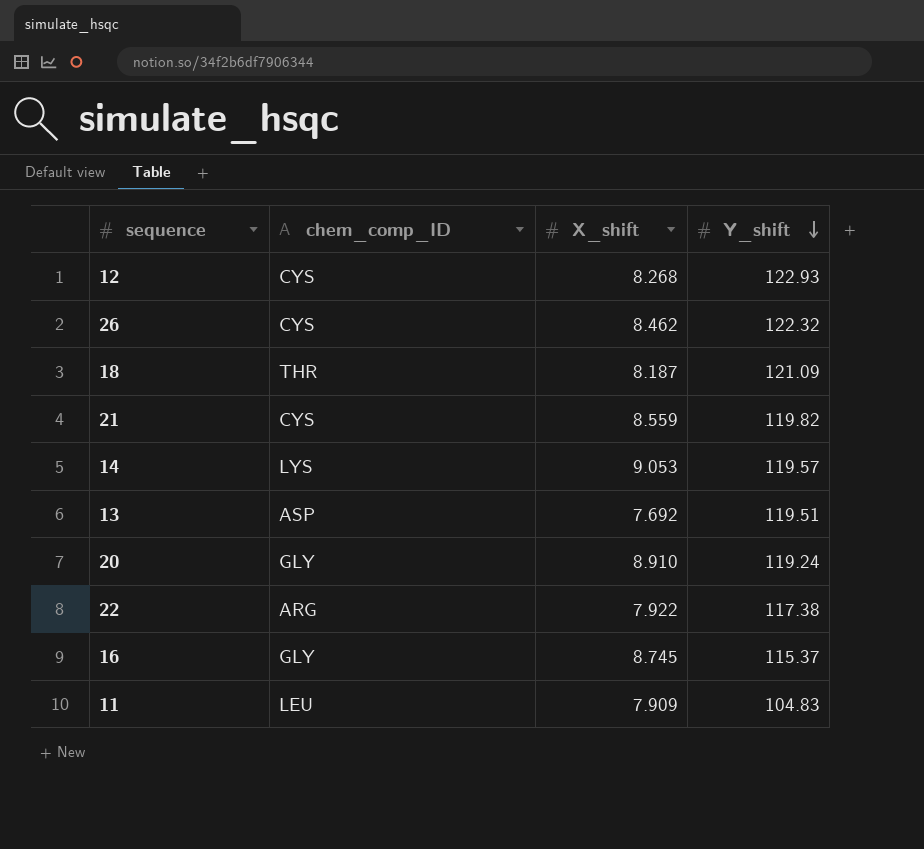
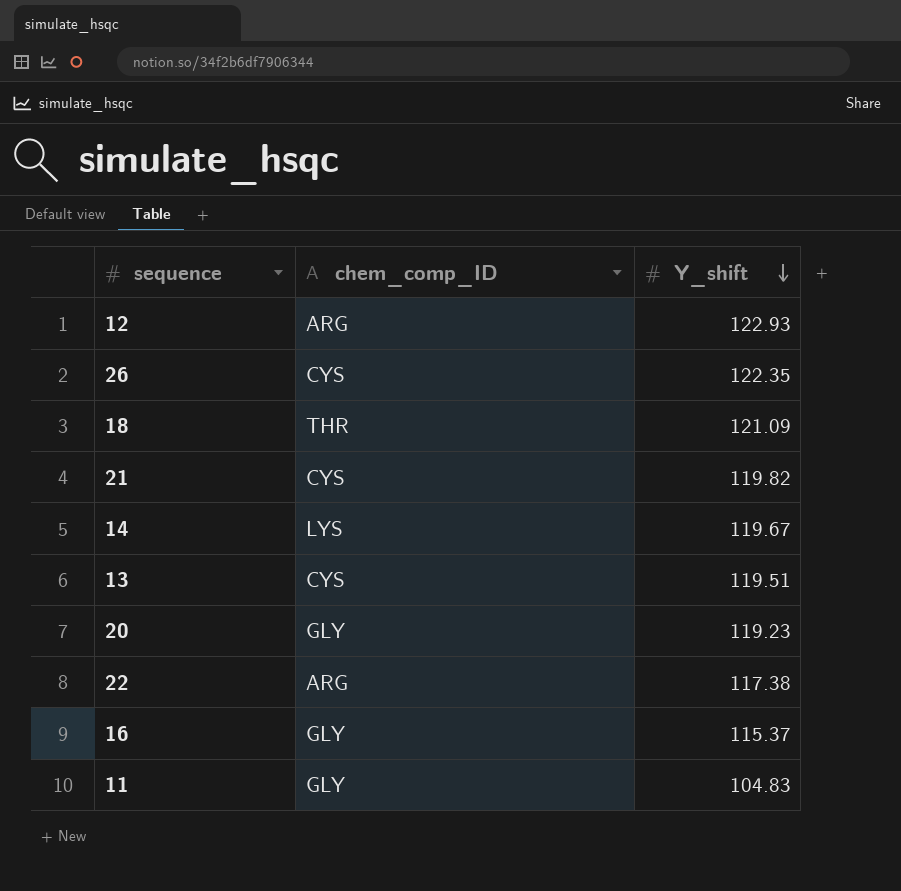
column X_shift | position: 3 -> none
12 | chem_comp_ID: CYS -> ARG
26 | Y_shift: 122.32 -> 122.35
14 | Y_shift: 119.57 -> 119.67
13 | chem_comp_ID: ASP -> CYS
20 | Y_shift: 119.24 -> 119.23
11 | chem_comp_ID: LEU -> GLY

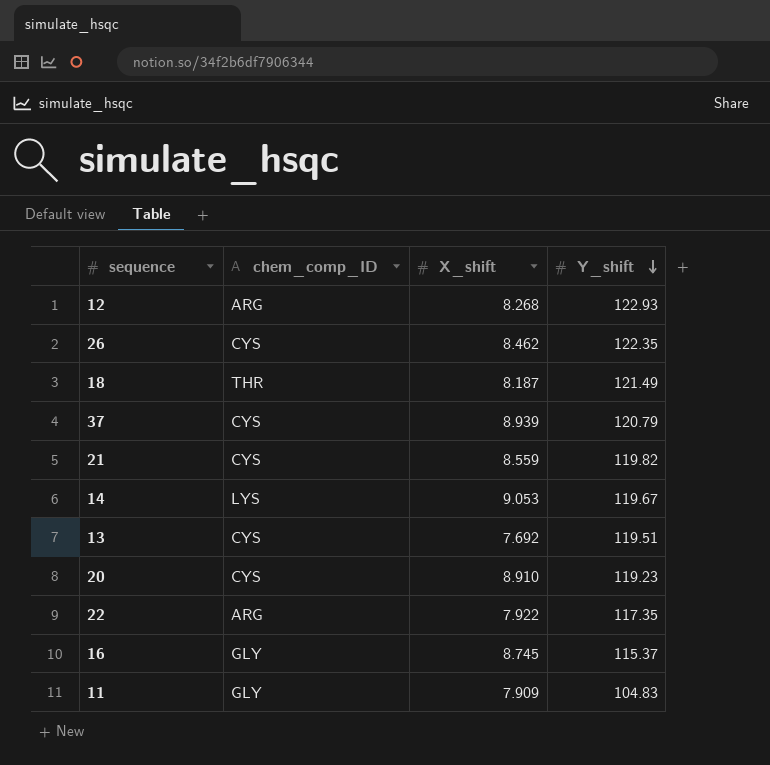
column X_shift | position: none -> 3
18 | Y_shift: 121.09 -> 121.49
row 37: none -> CYS | 8.939 | 120.79
20 | chem_comp_ID: GLY -> CYS
22 | Y_shift: 117.38 -> 117.35

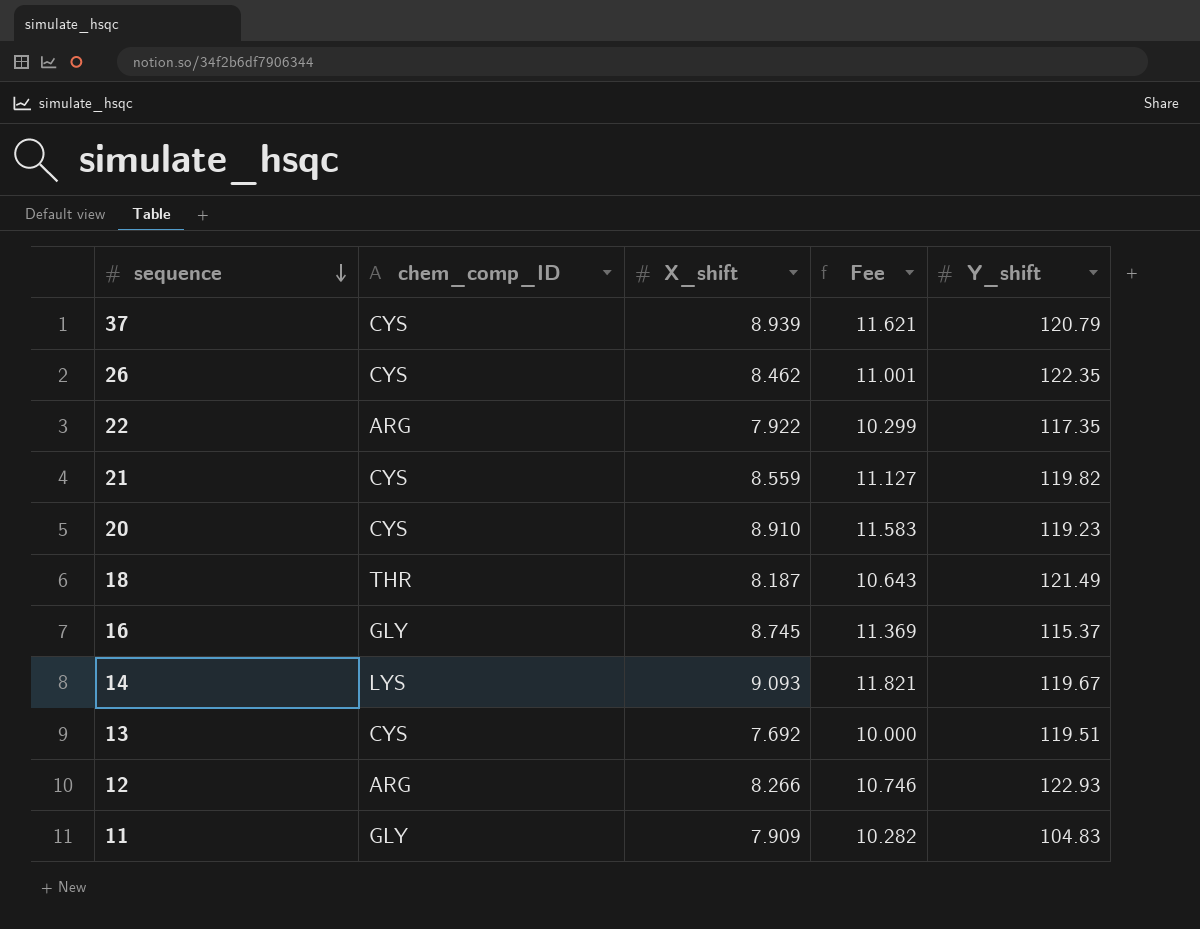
row order: Y_shift descending -> sequence descending
column Fee | formula: none -> [X_shift] * 1.3
14 | X_shift: 9.053 -> 9.093
12 | X_shift: 8.268 -> 8.266

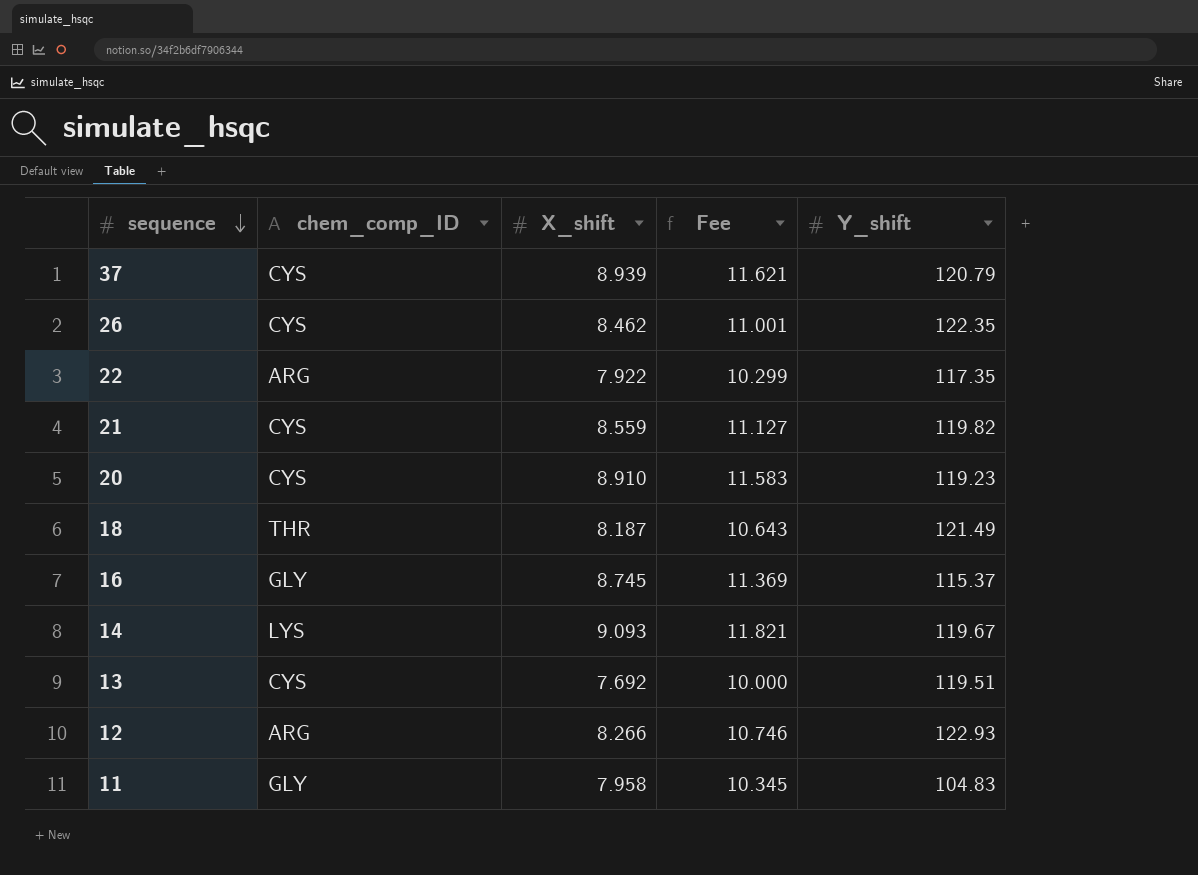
11 | X_shift: 7.909 -> 7.958
11 | Fee: 10.282 -> 10.345

